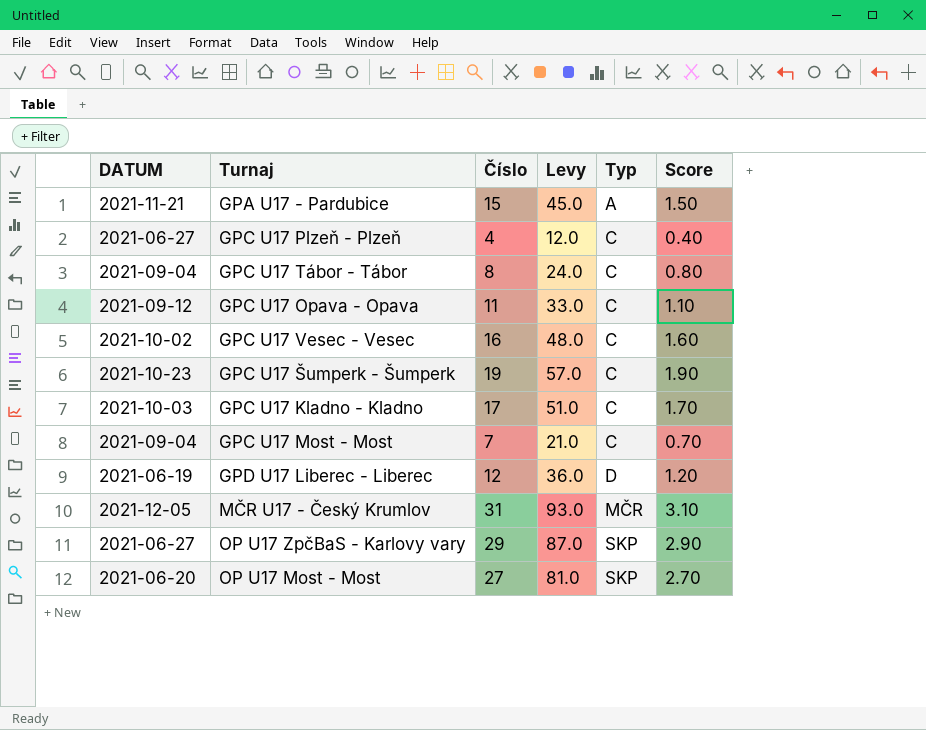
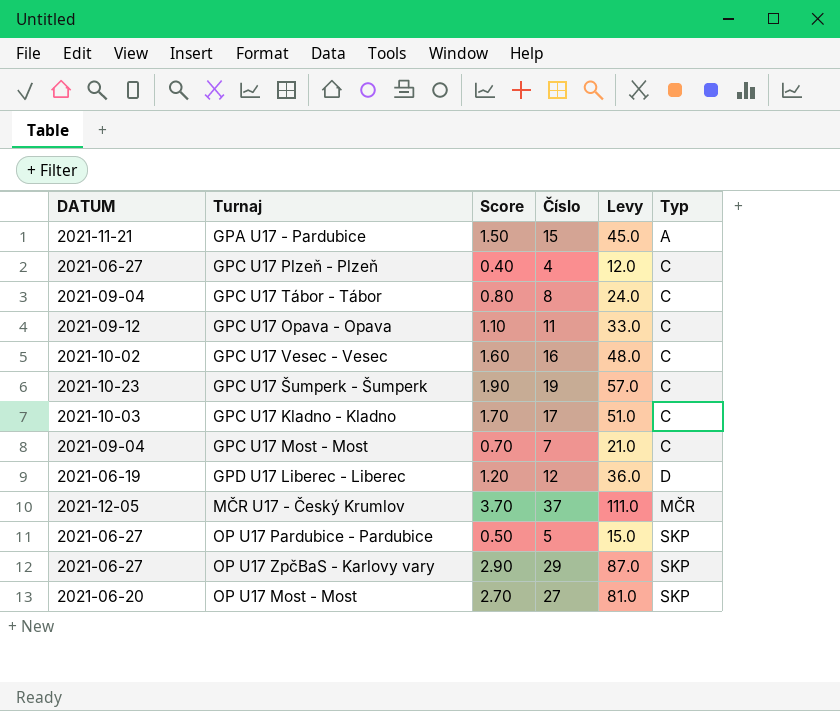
column Score | position: 6 -> 3
MČR U17 - Český Krumlov | Score: 3.10 -> 3.70
MČR U17 - Český Krumlov | Číslo: 31 -> 37
MČR U17 - Český Krumlov | Levy: 93.0 -> 111.0
row OP U17 Pardubice - Pardubice: none -> 2021-06-27 | 0.50 | 5 | 15.0 | SKP

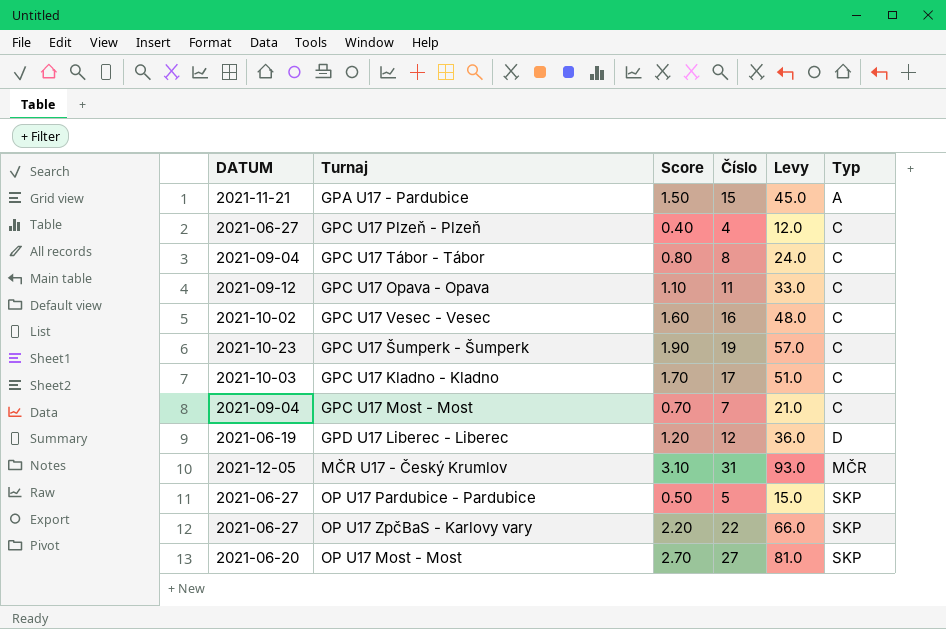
MČR U17 - Český Krumlov | Score: 3.70 -> 3.10
MČR U17 - Český Krumlov | Číslo: 37 -> 31
MČR U17 - Český Krumlov | Levy: 111.0 -> 93.0
OP U17 ZpčBaS - Karlovy vary | Score: 2.90 -> 2.20
OP U17 ZpčBaS - Karlovy vary | Číslo: 29 -> 22
OP U17 ZpčBaS - Karlovy vary | Levy: 87.0 -> 66.0

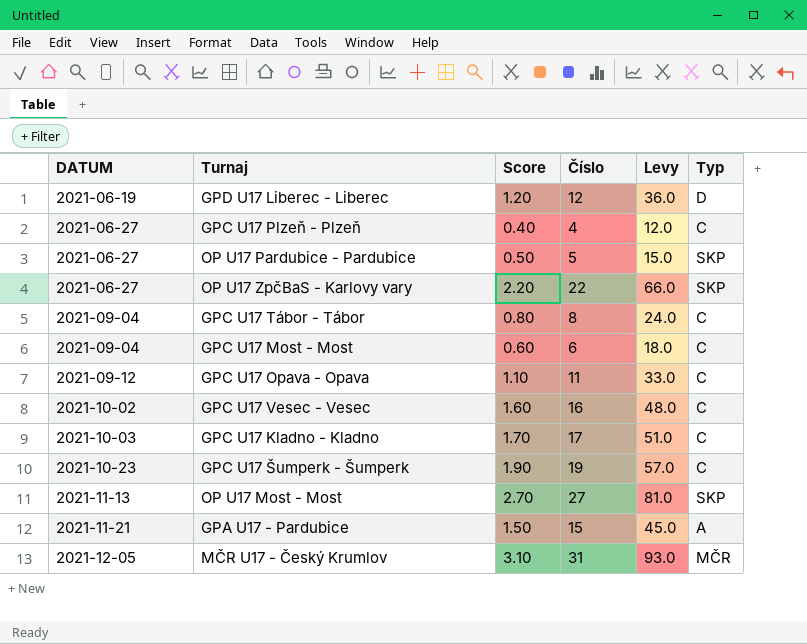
row order: Typ ascending -> DATUM ascending
GPC U17 Most - Most | Score: 0.70 -> 0.60
GPC U17 Most - Most | Číslo: 7 -> 6
GPC U17 Most - Most | Levy: 21.0 -> 18.0
OP U17 Most - Most | DATUM: 2021-06-20 -> 2021-11-13

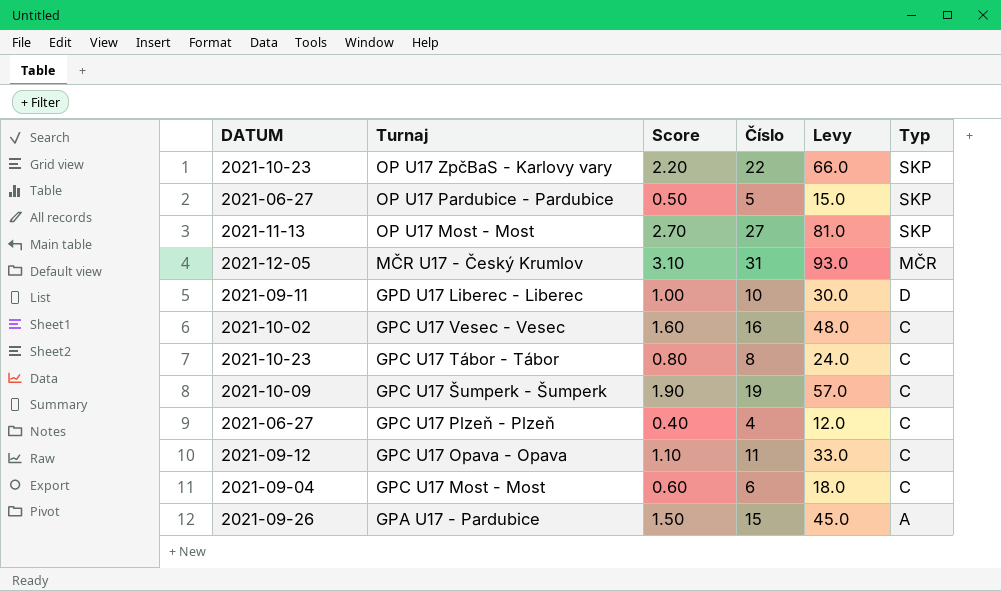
row order: DATUM ascending -> Turnaj descending
row GPC U17 Kladno - Kladno: 2021-10-03 | 1.70 | 17 | 51.0 | C -> none
OP U17 ZpčBaS - Karlovy vary | DATUM: 2021-06-27 -> 2021-10-23
GPD U17 Liberec - Liberec | DATUM: 2021-06-19 -> 2021-09-11
GPD U17 Liberec - Liberec | Score: 1.20 -> 1.00
GPD U17 Liberec - Liberec | Číslo: 12 -> 10
GPD U17 Liberec - Liberec | Levy: 36.0 -> 30.0
GPC U17 Tábor - Tábor | DATUM: 2021-09-04 -> 2021-10-23
GPC U17 Šumperk - Šumperk | DATUM: 2021-10-23 -> 2021-10-09
GPA U17 - Pardubice | DATUM: 2021-11-21 -> 2021-09-26

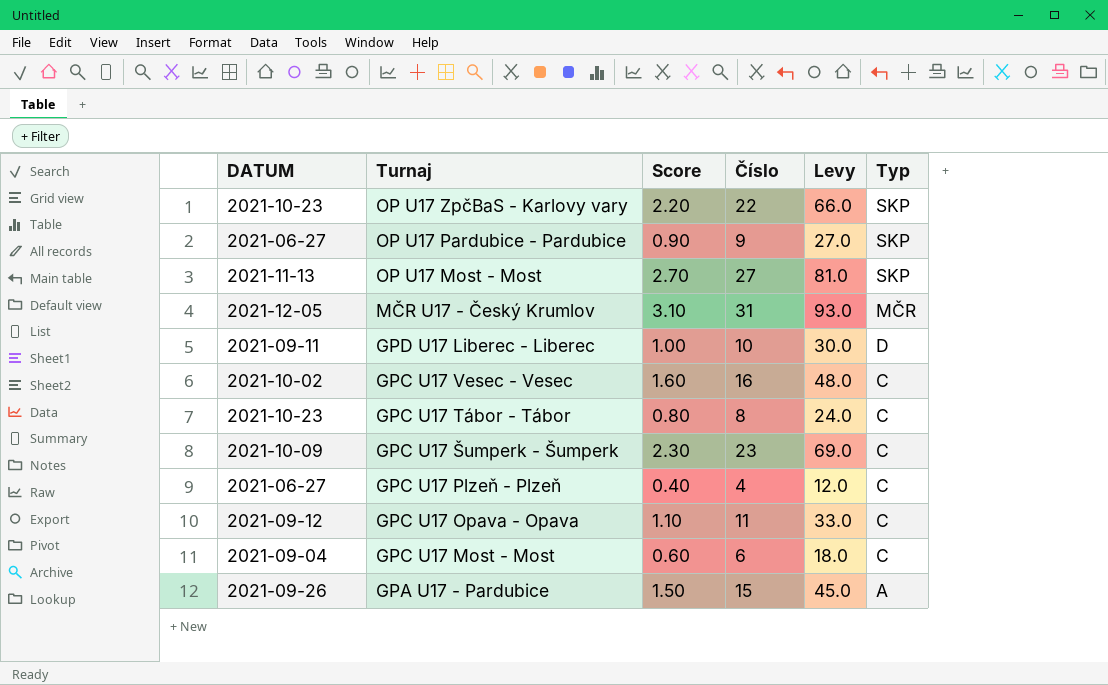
OP U17 Pardubice - Pardubice | Score: 0.50 -> 0.90
OP U17 Pardubice - Pardubice | Číslo: 5 -> 9
OP U17 Pardubice - Pardubice | Levy: 15.0 -> 27.0
GPC U17 Šumperk - Šumperk | Score: 1.90 -> 2.30
GPC U17 Šumperk - Šumperk | Číslo: 19 -> 23
GPC U17 Šumperk - Šumperk | Levy: 57.0 -> 69.0

